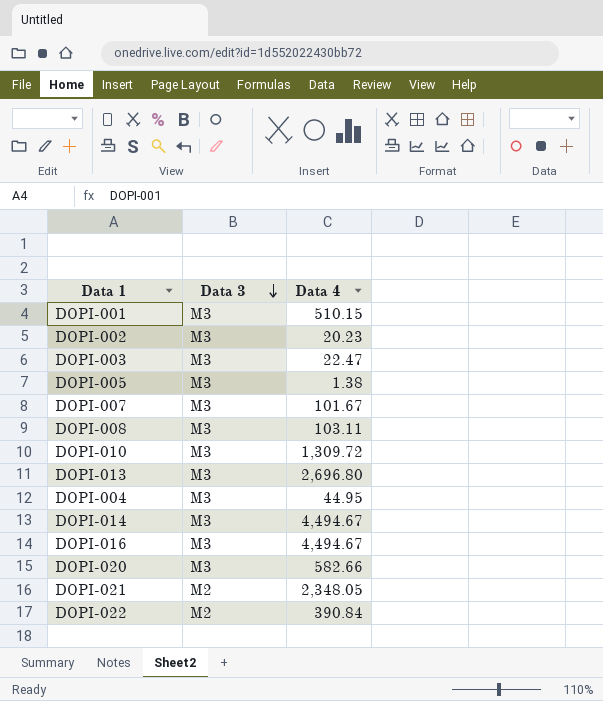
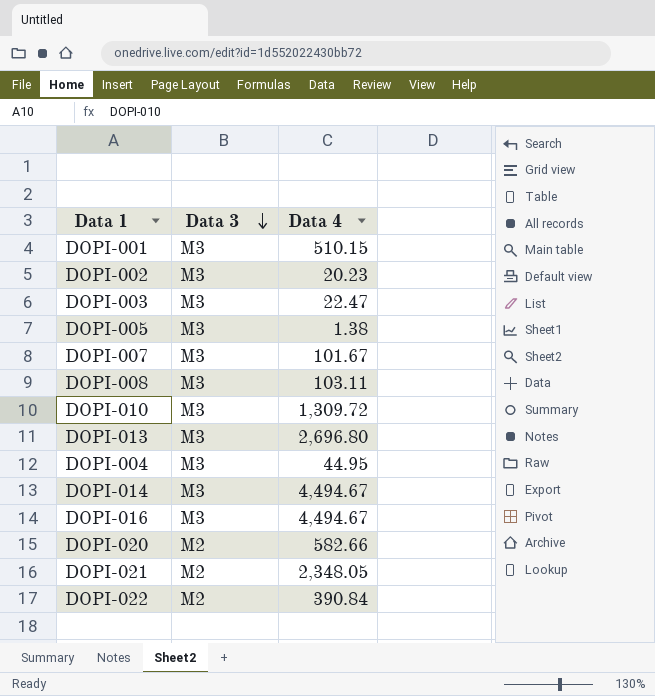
DOPI-020 | Data 3: M3 -> M2

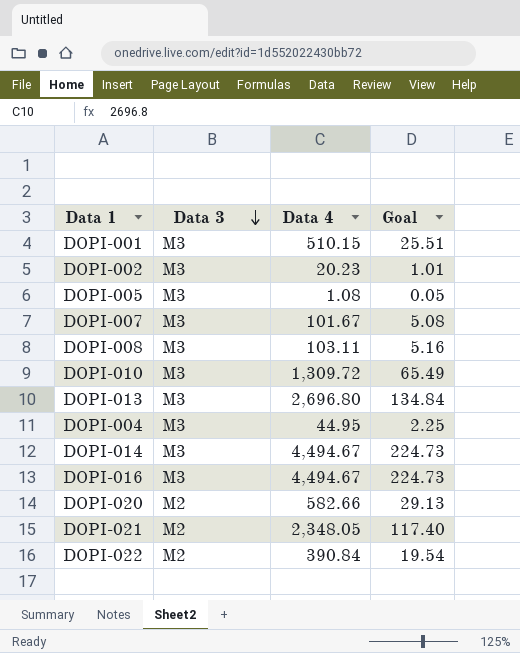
column Goal | formula: none -> [Data 4] * 0.05
row DOPI-003: M3 | 22.47 -> none
DOPI-005 | Data 4: 1.38 -> 1.08

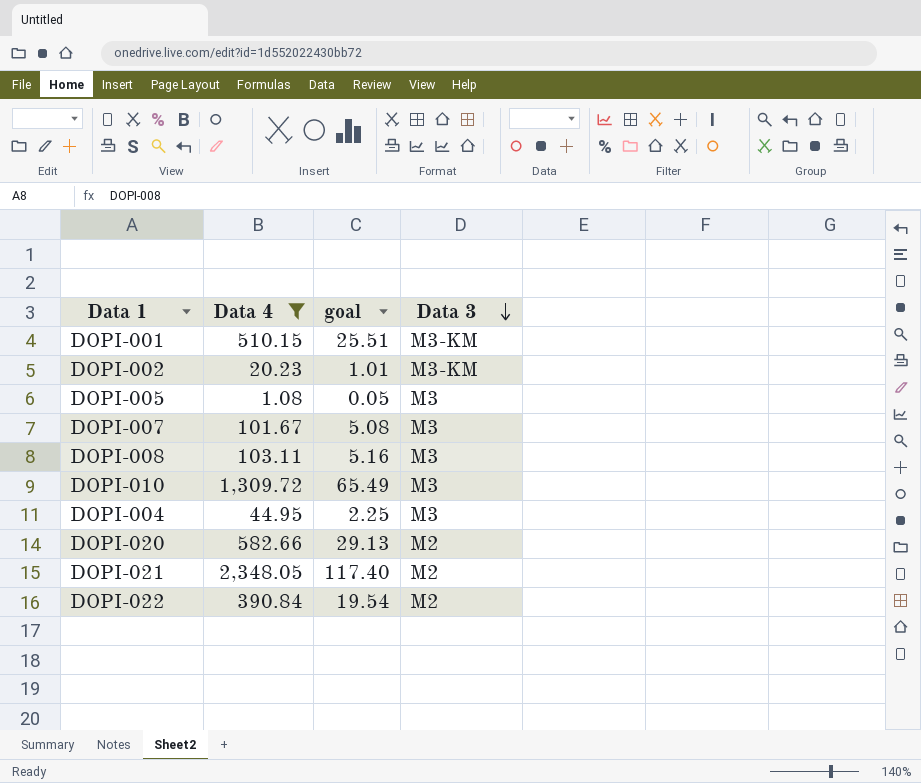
filter: none -> Data 4 <= 2,348.05
column name: Goal -> goal
column Data 3 | position: 2 -> 4
DOPI-001 | Data 3: M3 -> M3-KM
DOPI-002 | Data 3: M3 -> M3-KM

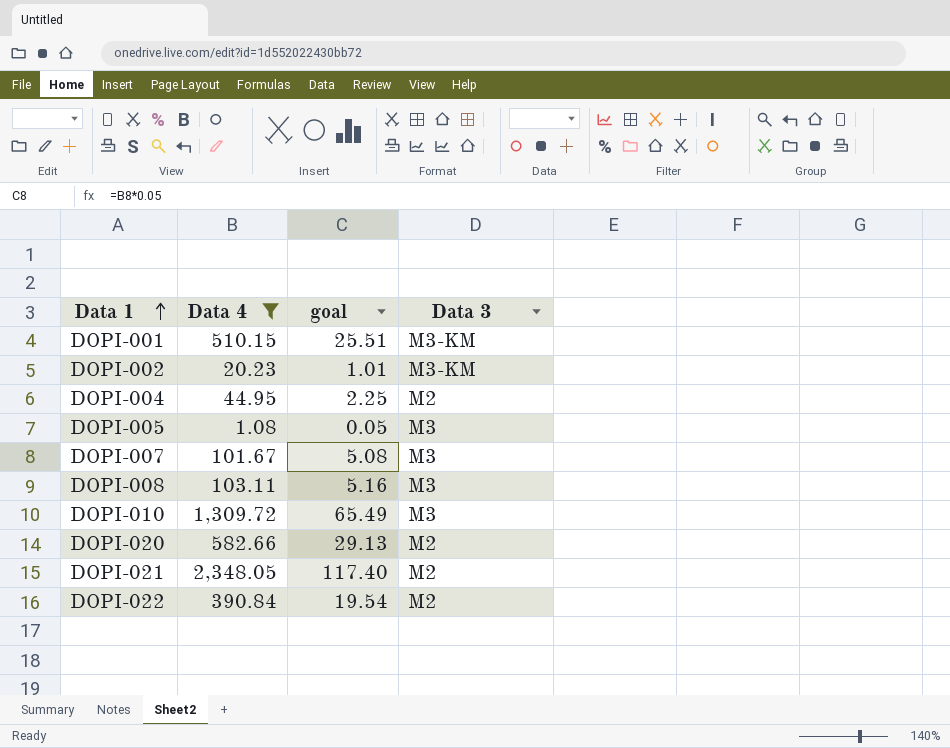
row order: Data 3 descending -> Data 1 ascending
DOPI-004 | Data 3: M3 -> M2

